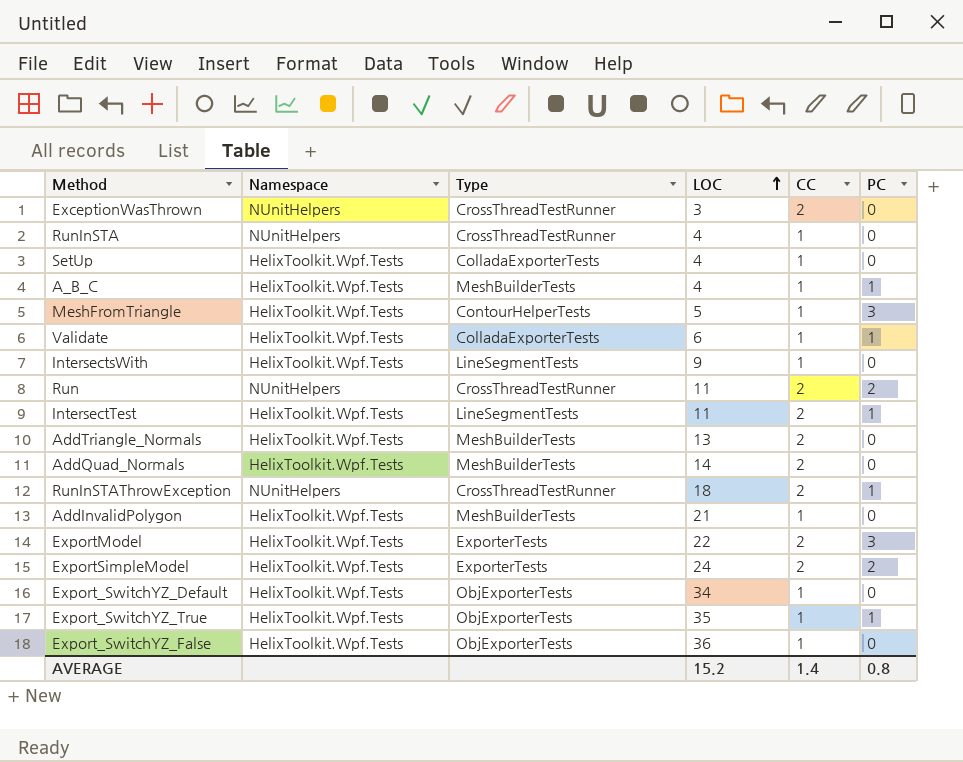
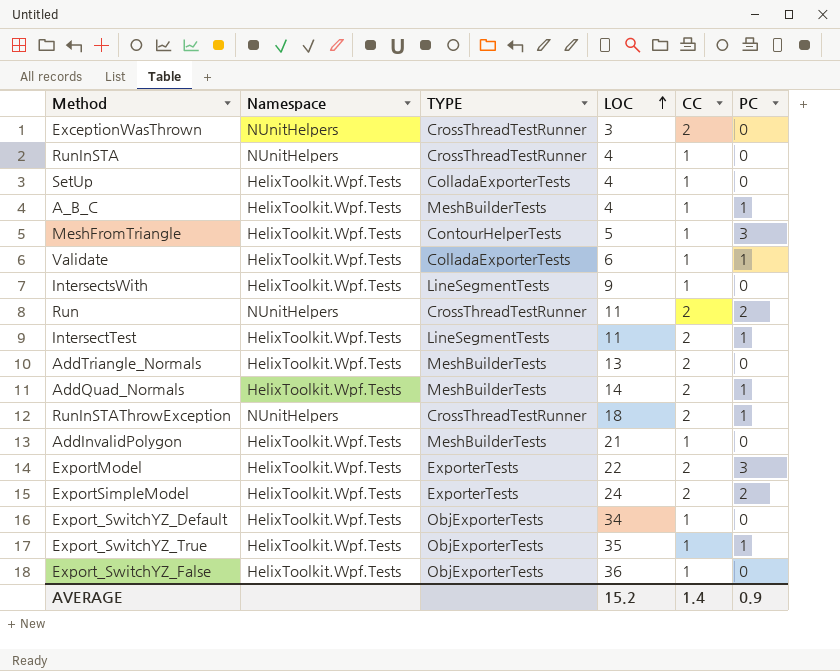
column name: Type -> TYPE
AddQuad_Normals | PC: 0 -> 1
AVERAGE | PC: 0.8 -> 0.9

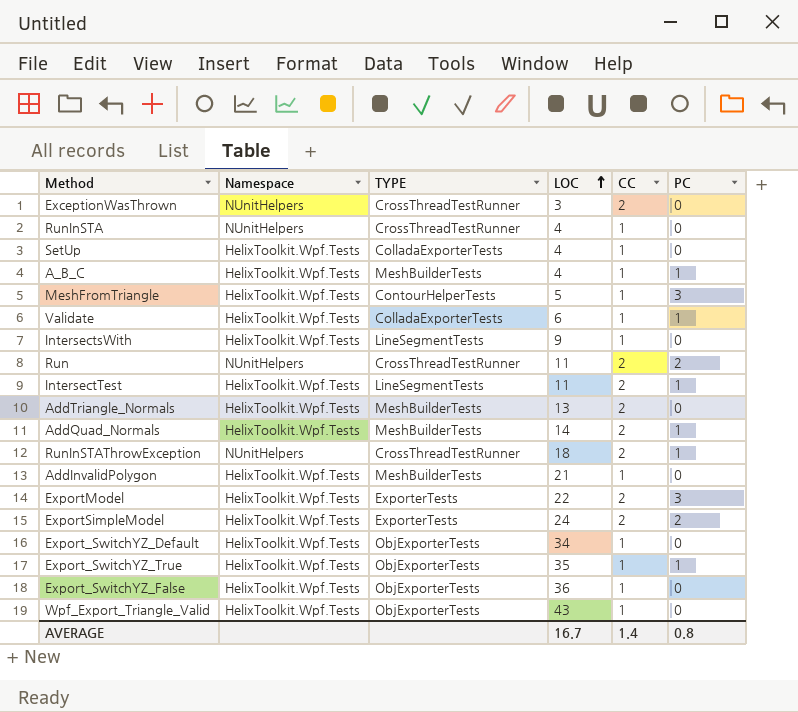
row Wpf_Export_Triangle_Valid: none -> HelixToolkit.Wpf.Tests | ObjExporterTests | 43 | 1 | 0
AVERAGE | LOC: 15.2 -> 16.7
AVERAGE | PC: 0.9 -> 0.8

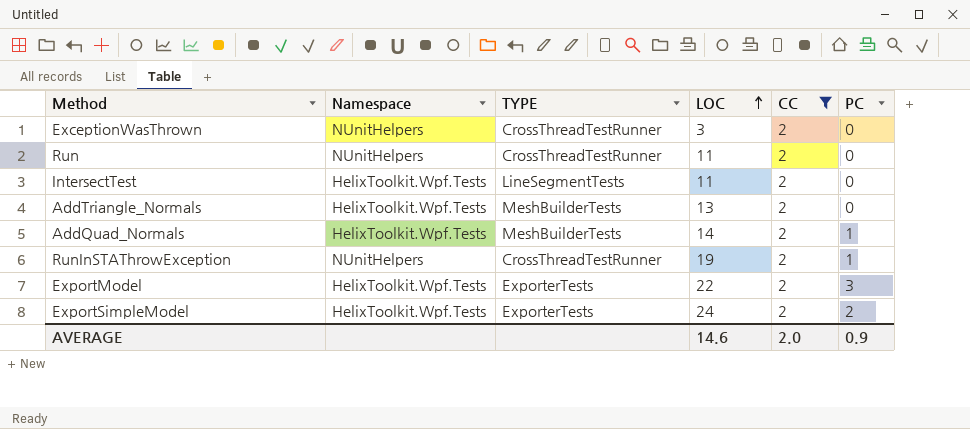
filter: none -> CC = 2
Run | PC: 2 -> 0
IntersectTest | PC: 1 -> 0
RunInSTAThrowException | LOC: 18 -> 19
AVERAGE | LOC: 16.7 -> 14.6
AVERAGE | CC: 1.4 -> 2.0
AVERAGE | PC: 0.8 -> 0.9

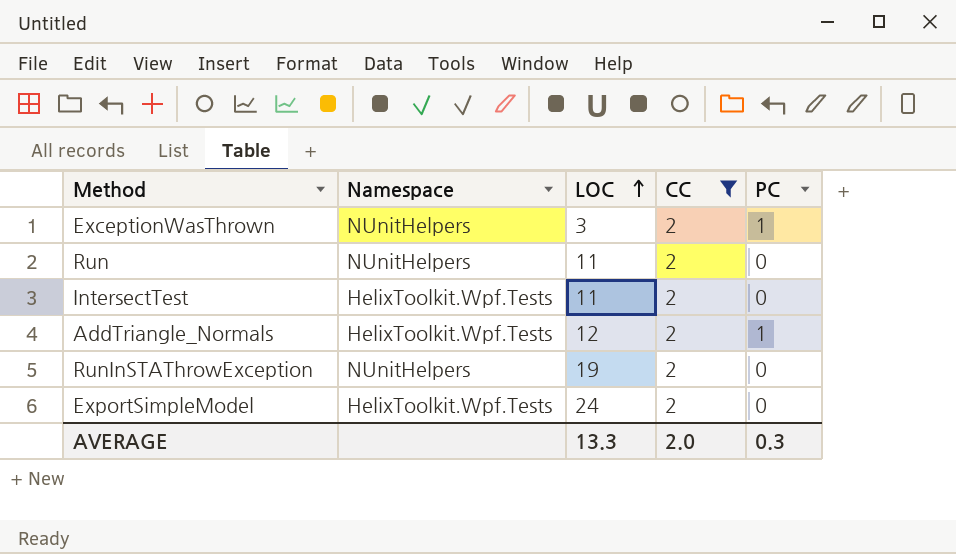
column TYPE | position: 3 -> none
row AddQuad_Normals: HelixToolkit.Wpf.Tests | MeshBuilderTests | 14 | 2 | 1 -> none
row ExportModel: HelixToolkit.Wpf.Tests | ExporterTests | 22 | 2 | 3 -> none
ExceptionWasThrown | PC: 0 -> 1
AddTriangle_Normals | LOC: 13 -> 12
AddTriangle_Normals | PC: 0 -> 1
RunInSTAThrowException | PC: 1 -> 0
ExportSimpleModel | PC: 2 -> 0
AVERAGE | LOC: 14.6 -> 13.3
AVERAGE | PC: 0.9 -> 0.3

